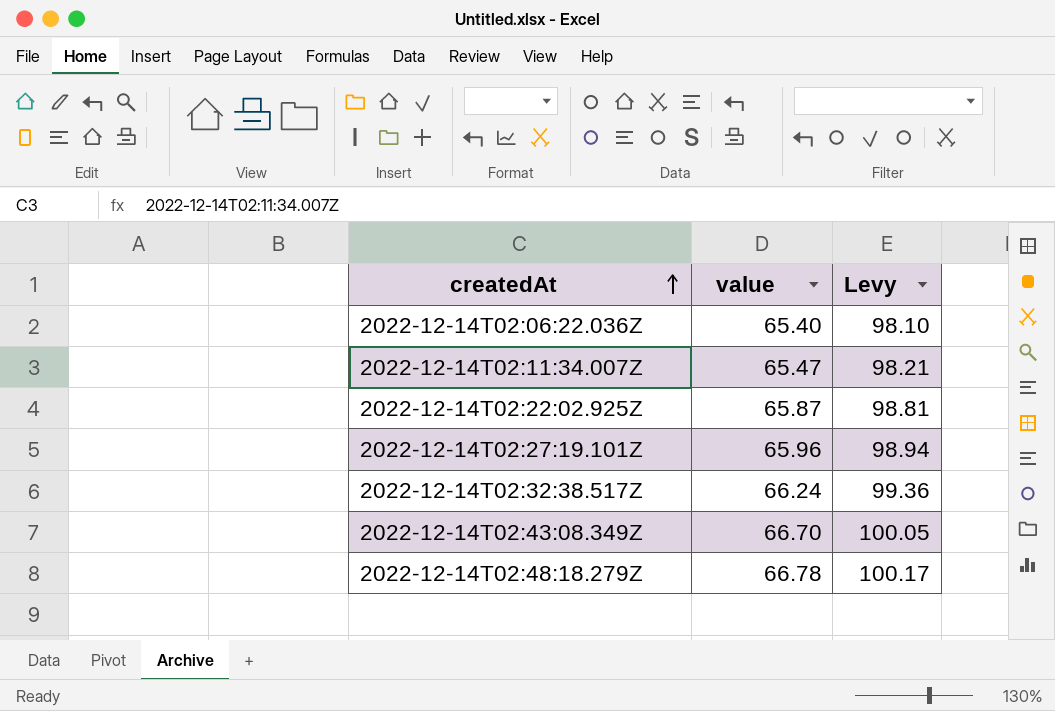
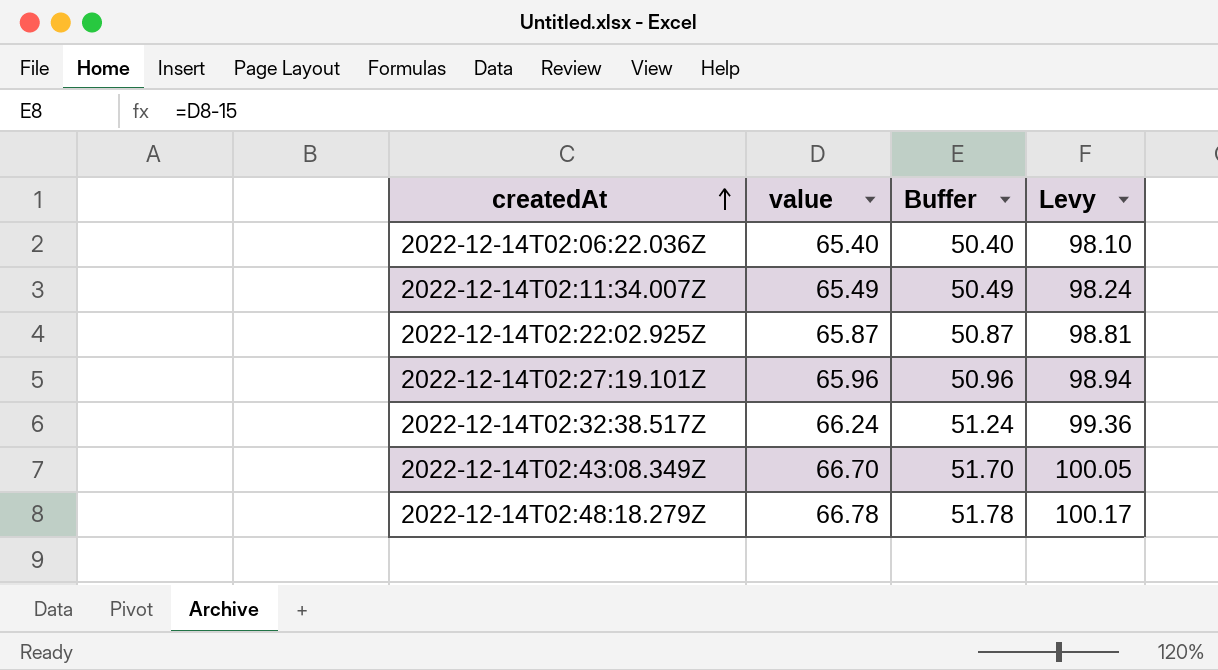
column Buffer | formula: none -> [value] - 15
2022-12-14T02:11:34.007Z | value: 65.47 -> 65.49
2022-12-14T02:11:34.007Z | Levy: 98.21 -> 98.24

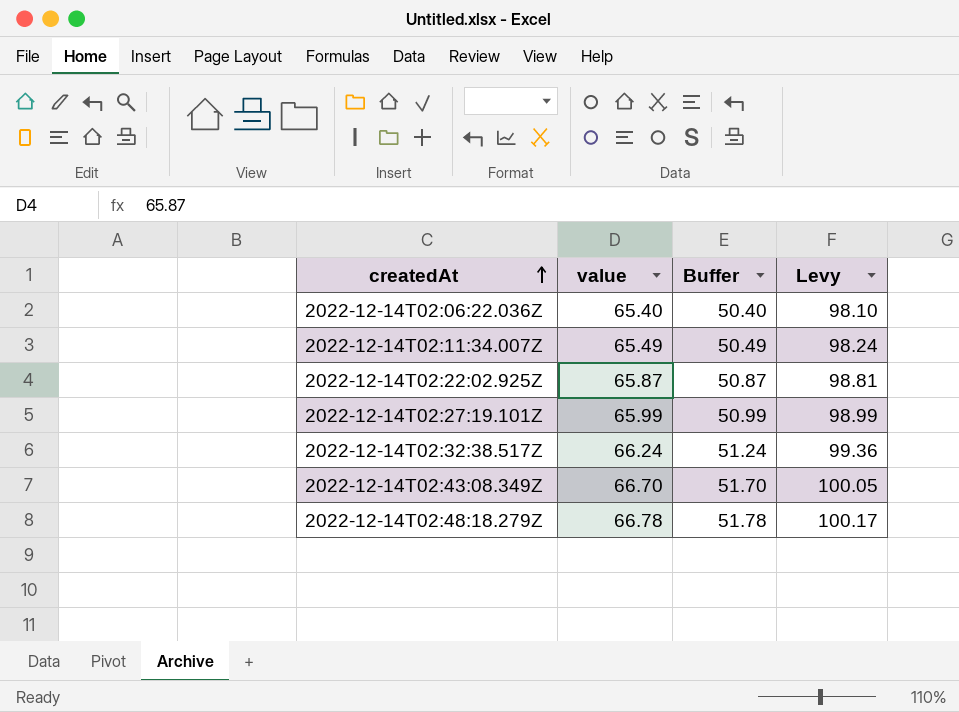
2022-12-14T02:27:19.101Z | value: 65.96 -> 65.99
2022-12-14T02:27:19.101Z | Buffer: 50.96 -> 50.99
2022-12-14T02:27:19.101Z | Levy: 98.94 -> 98.99

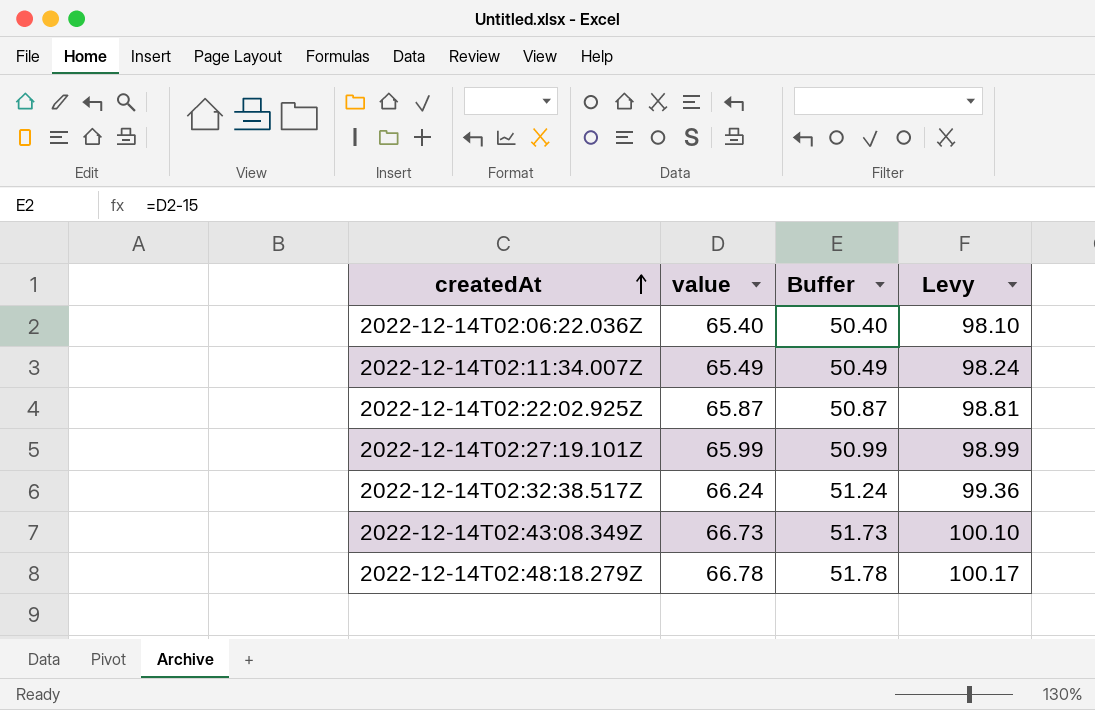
2022-12-14T02:43:08.349Z | value: 66.70 -> 66.73
2022-12-14T02:43:08.349Z | Buffer: 51.70 -> 51.73
2022-12-14T02:43:08.349Z | Levy: 100.05 -> 100.10

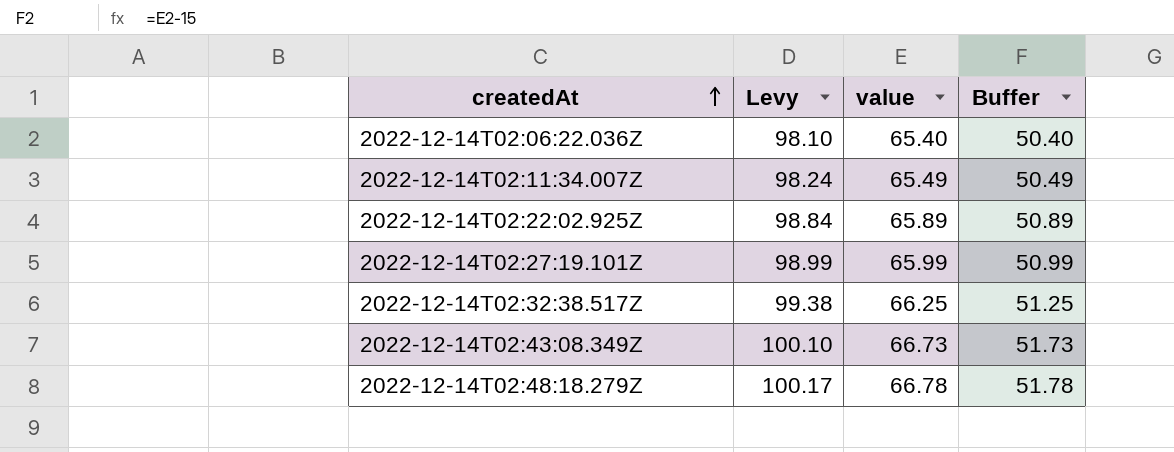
column Levy | position: 4 -> 2
2022-12-14T02:22:02.925Z | Levy: 98.81 -> 98.84
2022-12-14T02:22:02.925Z | value: 65.87 -> 65.89
2022-12-14T02:22:02.925Z | Buffer: 50.87 -> 50.89
2022-12-14T02:32:38.517Z | Levy: 99.36 -> 99.38
2022-12-14T02:32:38.517Z | value: 66.24 -> 66.25
2022-12-14T02:32:38.517Z | Buffer: 51.24 -> 51.25

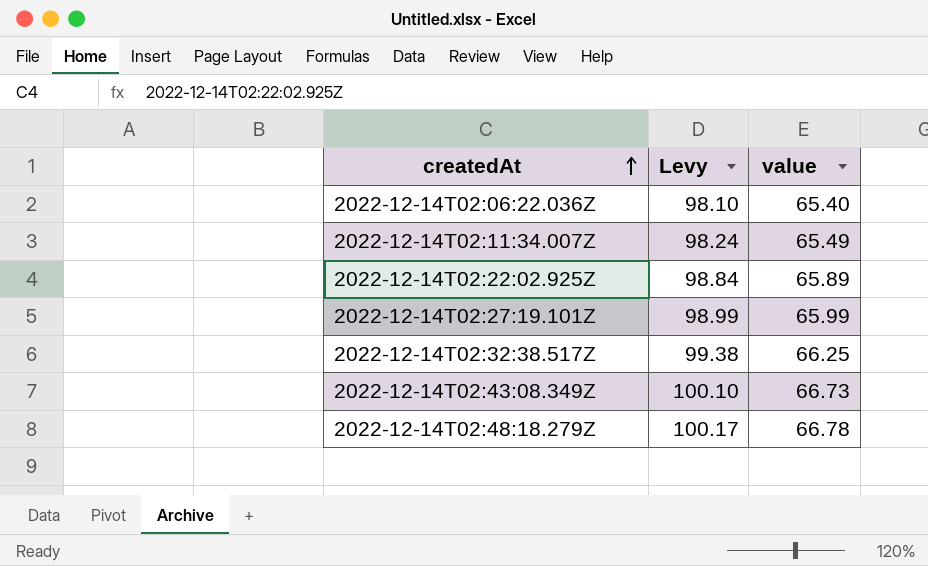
column Buffer | formula: [value] - 15 -> none

